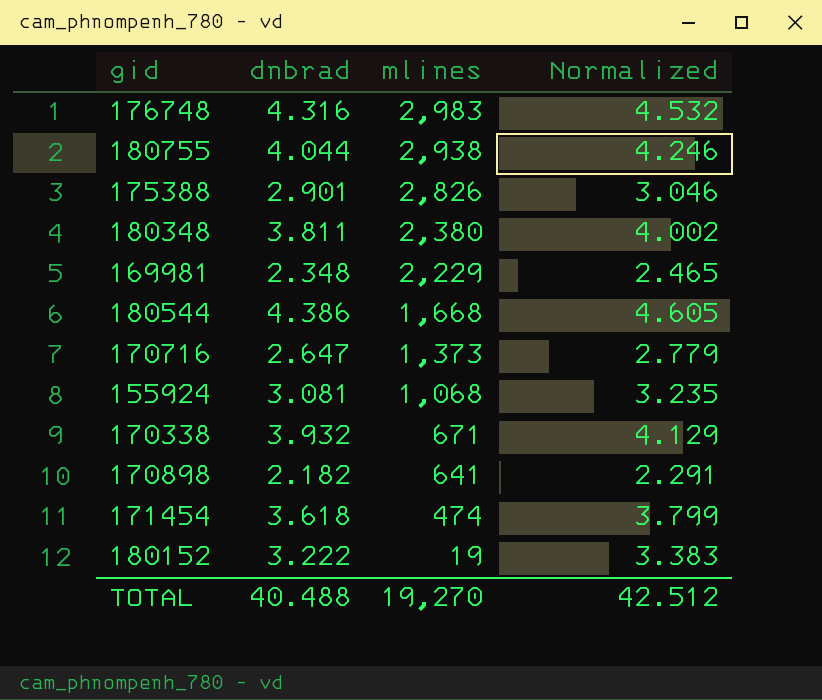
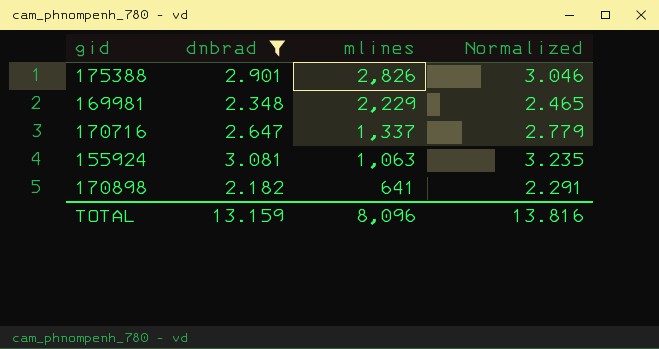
filter: none -> dnbrad <= 3.081
170716 | mlines: 1,373 -> 1,337
155924 | mlines: 1,068 -> 1,063
TOTAL | dnbrad: 40.488 -> 13.159
TOTAL | mlines: 19,270 -> 8,096
TOTAL | Normalized: 42.512 -> 13.816

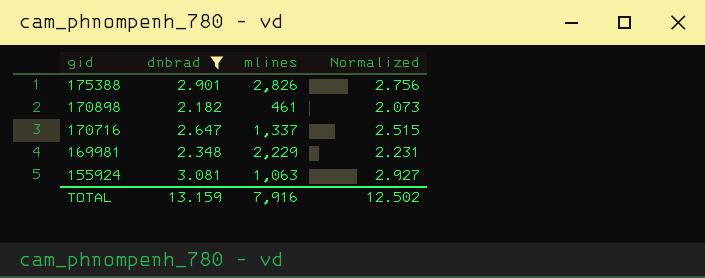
row order: mlines descending -> gid descending
column Normalized | formula: [dnbrad] * 1.05 -> [dnbrad] * 0.95
170898 | mlines: 641 -> 461
TOTAL | mlines: 8,096 -> 7,916
TOTAL | Normalized: 13.816 -> 12.502

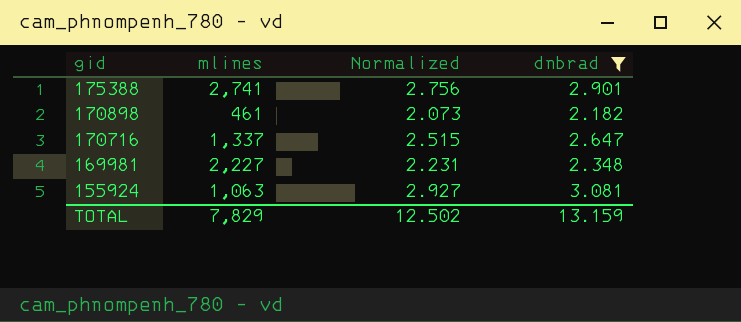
column dnbrad | position: 2 -> 4
175388 | mlines: 2,826 -> 2,741
169981 | mlines: 2,229 -> 2,227
TOTAL | mlines: 7,916 -> 7,829

